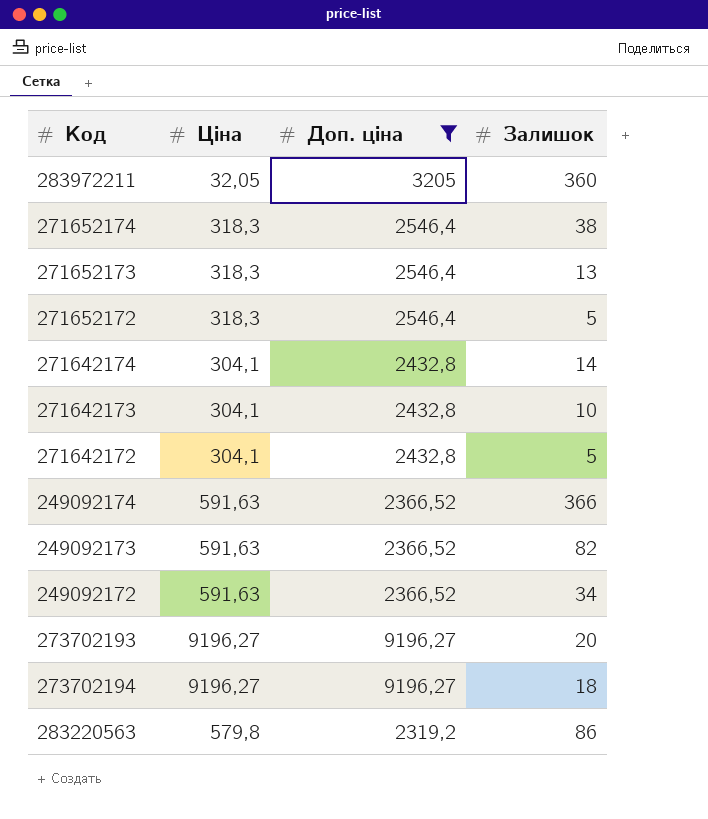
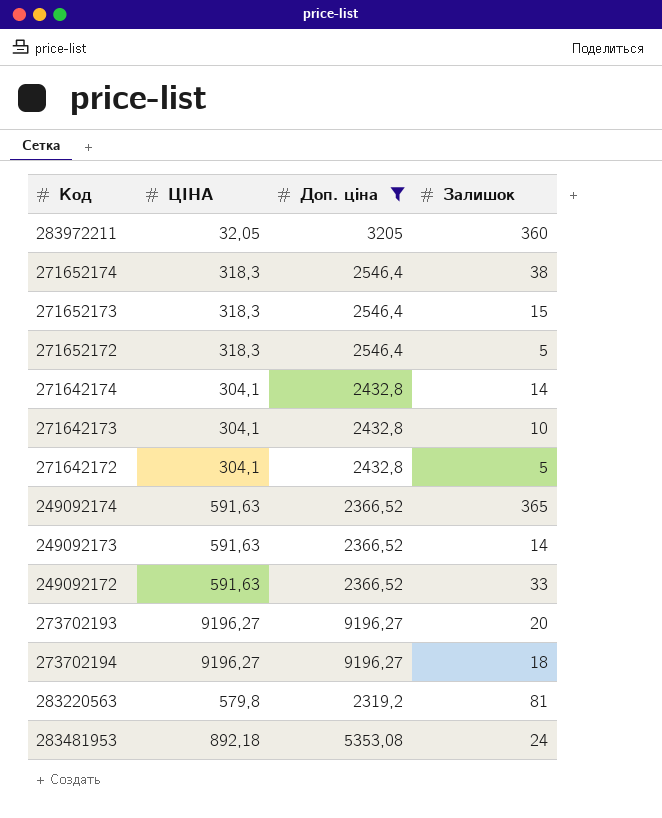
column name: Ціна -> ЦІНА
271652173 | Залишок: 13 -> 15
249092174 | Залишок: 366 -> 365
249092173 | Залишок: 82 -> 14
249092172 | Залишок: 34 -> 33
283220563 | Залишок: 86 -> 81
row 283481953: none -> 892,18 | 5353,08 | 24

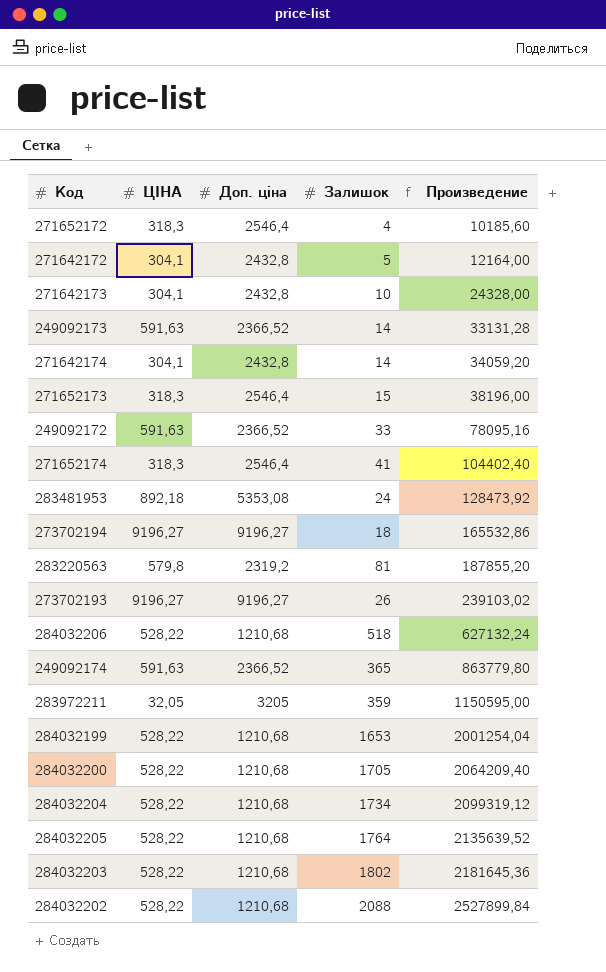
filter: Доп. ціна != 1210,68 -> none
row order: none -> Произведение ascending
column Произведение | formula: none -> [Доп. ціна] * [Залишок]
271652172 | Залишок: 5 -> 4
271652174 | Залишок: 38 -> 41
273702193 | Залишок: 20 -> 26
283972211 | Залишок: 360 -> 359

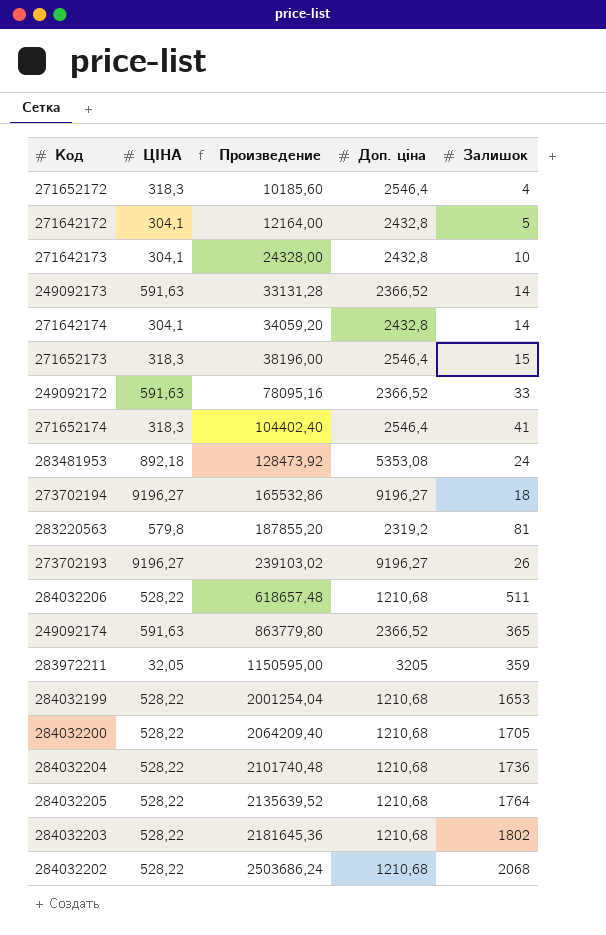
column Произведение | position: 5 -> 3
284032206 | Произведение: 627132,24 -> 618657,48
284032206 | Залишок: 518 -> 511
284032204 | Произведение: 2099319,12 -> 2101740,48
284032204 | Залишок: 1734 -> 1736
284032202 | Произведение: 2527899,84 -> 2503686,24
284032202 | Залишок: 2088 -> 2068

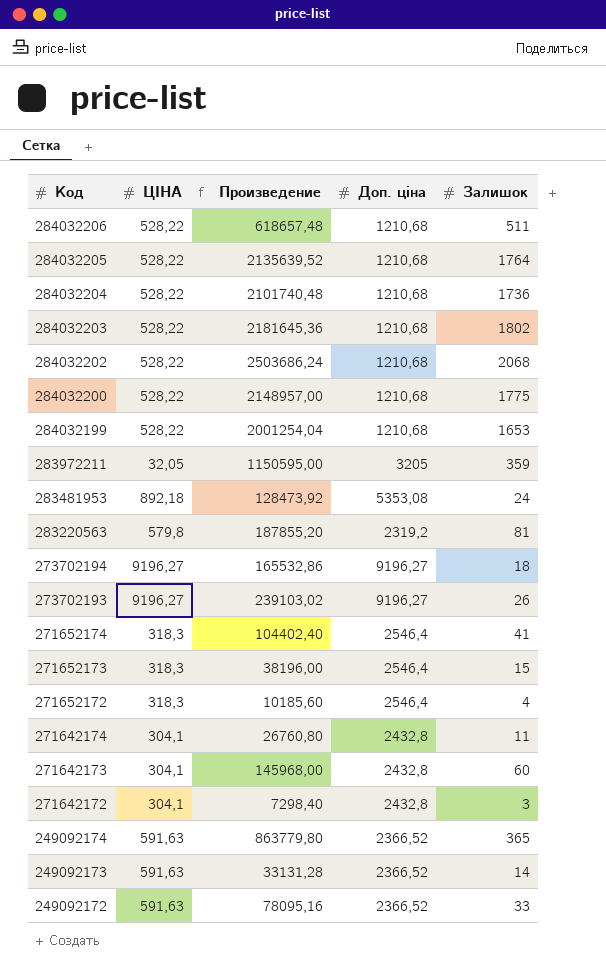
row order: Произведение ascending -> Код descending
284032200 | Произведение: 2064209,40 -> 2148957,00
284032200 | Залишок: 1705 -> 1775
271642174 | Произведение: 34059,20 -> 26760,80
271642174 | Залишок: 14 -> 11
271642173 | Произведение: 24328,00 -> 145968,00
271642173 | Залишок: 10 -> 60
271642172 | Произведение: 12164,00 -> 7298,40
271642172 | Залишок: 5 -> 3

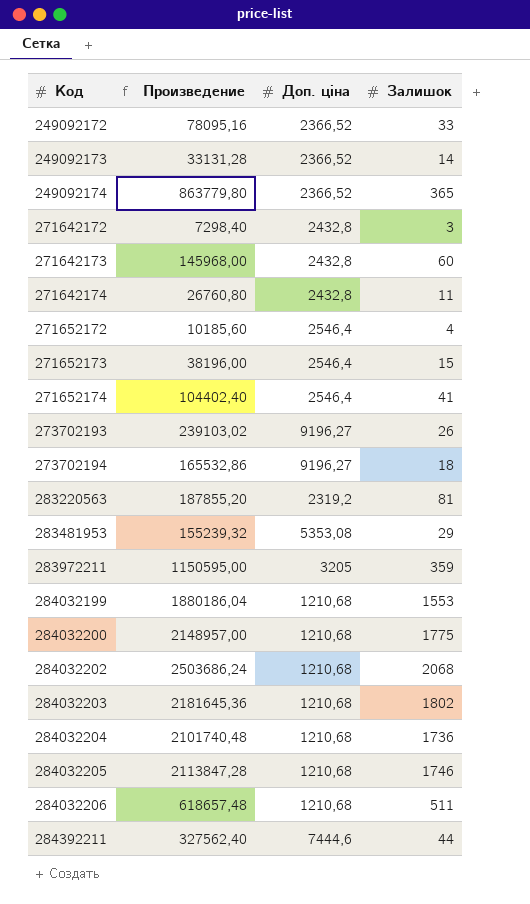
row order: Код descending -> Код ascending
column ЦІНА | position: 2 -> none
283481953 | Произведение: 128473,92 -> 155239,32
283481953 | Залишок: 24 -> 29
284032199 | Произведение: 2001254,04 -> 1880186,04
284032199 | Залишок: 1653 -> 1553
284032205 | Произведение: 2135639,52 -> 2113847,28
284032205 | Залишок: 1764 -> 1746
row 284392211: none -> 327562,40 | 7444,6 | 44

